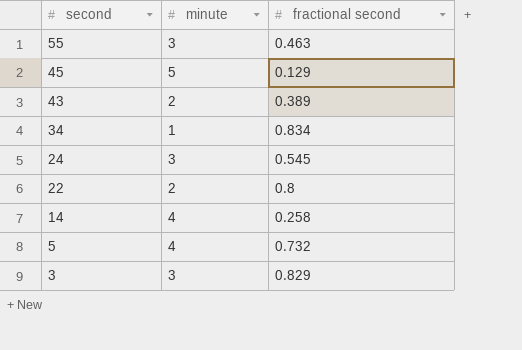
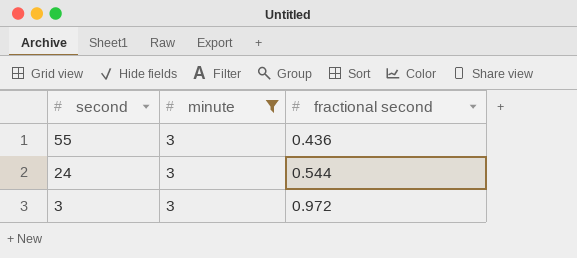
filter: none -> minute = 3
55 | fractional second: 0.463 -> 0.436
24 | fractional second: 0.545 -> 0.544
3 | fractional second: 0.829 -> 0.972

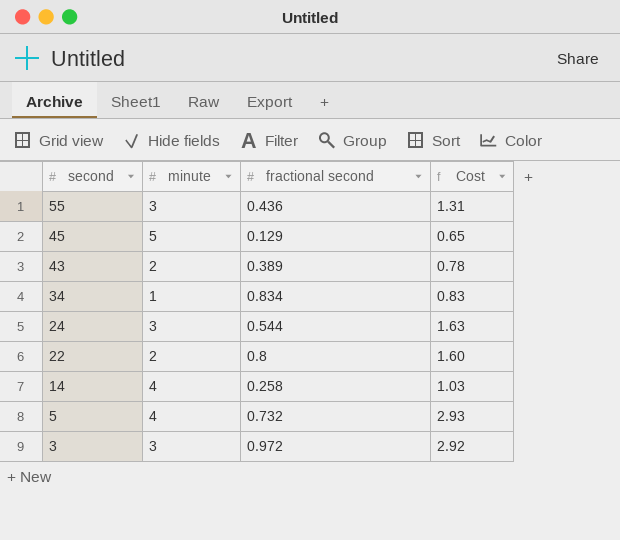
filter: minute = 3 -> none
column Cost | formula: none -> [minute] * [fractional second]

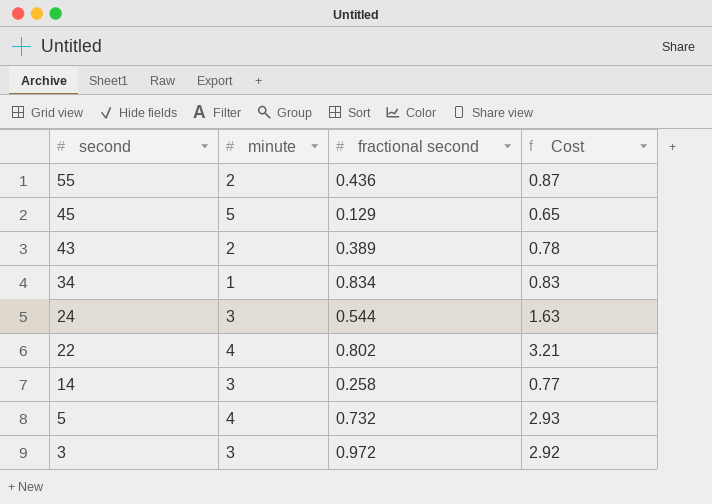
55 | minute: 3 -> 2
55 | Cost: 1.31 -> 0.87
22 | minute: 2 -> 4
22 | fractional second: 0.8 -> 0.802
22 | Cost: 1.60 -> 3.21
14 | minute: 4 -> 3
14 | Cost: 1.03 -> 0.77

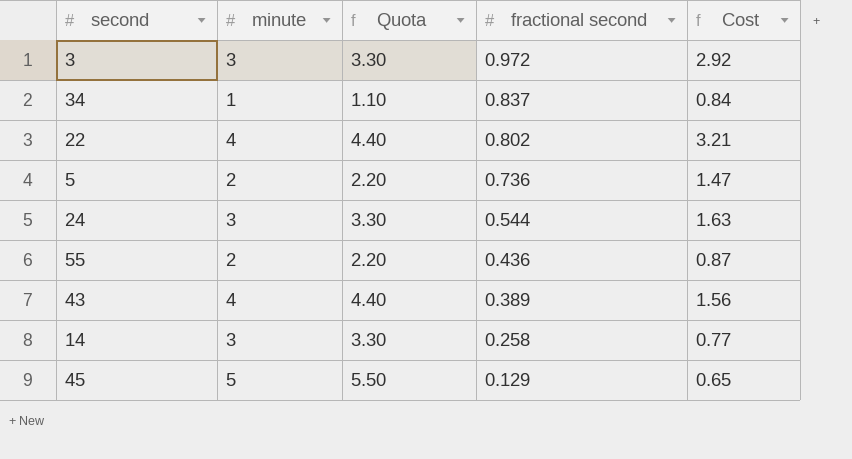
row order: second descending -> fractional second descending
column Quota | formula: none -> [minute] * 1.1
34 | fractional second: 0.834 -> 0.837
34 | Cost: 0.83 -> 0.84
5 | minute: 4 -> 2
5 | fractional second: 0.732 -> 0.736
5 | Cost: 2.93 -> 1.47
43 | minute: 2 -> 4
43 | Cost: 0.78 -> 1.56

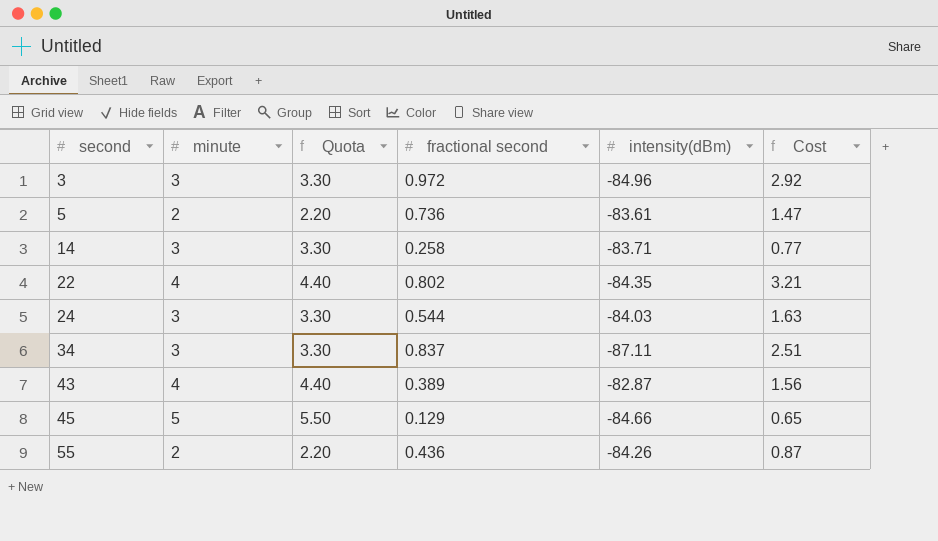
row order: fractional second descending -> second ascending
column intensity(dBm) | position: none -> 5
34 | minute: 1 -> 3
34 | Quota: 1.10 -> 3.30
34 | Cost: 0.84 -> 2.51

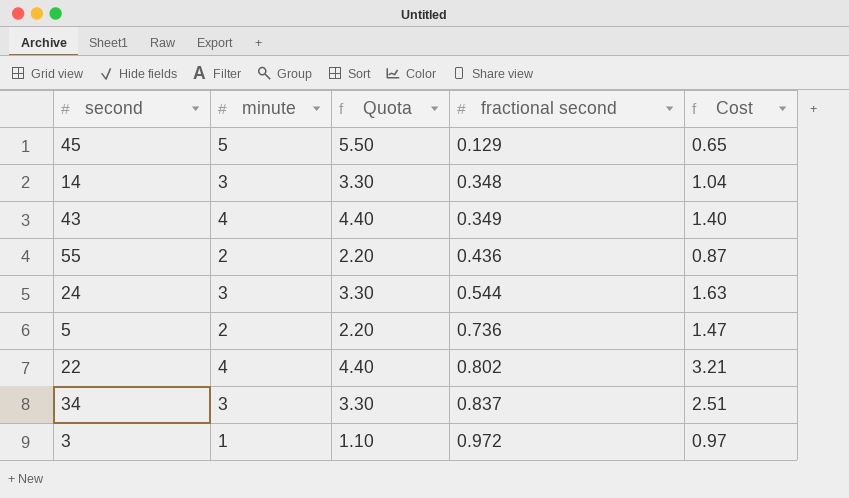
row order: second ascending -> fractional second ascending
column intensity(dBm) | position: 5 -> none
14 | fractional second: 0.258 -> 0.348
14 | Cost: 0.77 -> 1.04
43 | fractional second: 0.389 -> 0.349
43 | Cost: 1.56 -> 1.40
3 | minute: 3 -> 1
3 | Quota: 3.30 -> 1.10
3 | Cost: 2.92 -> 0.97

